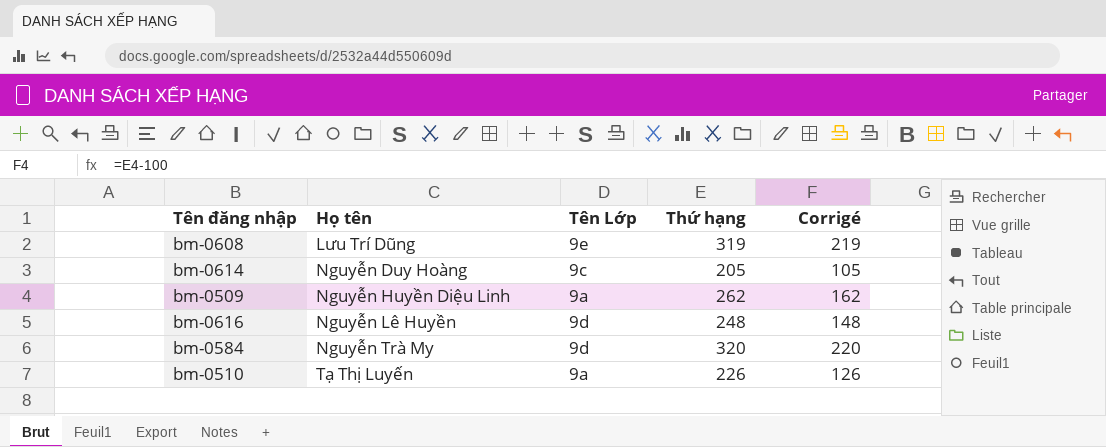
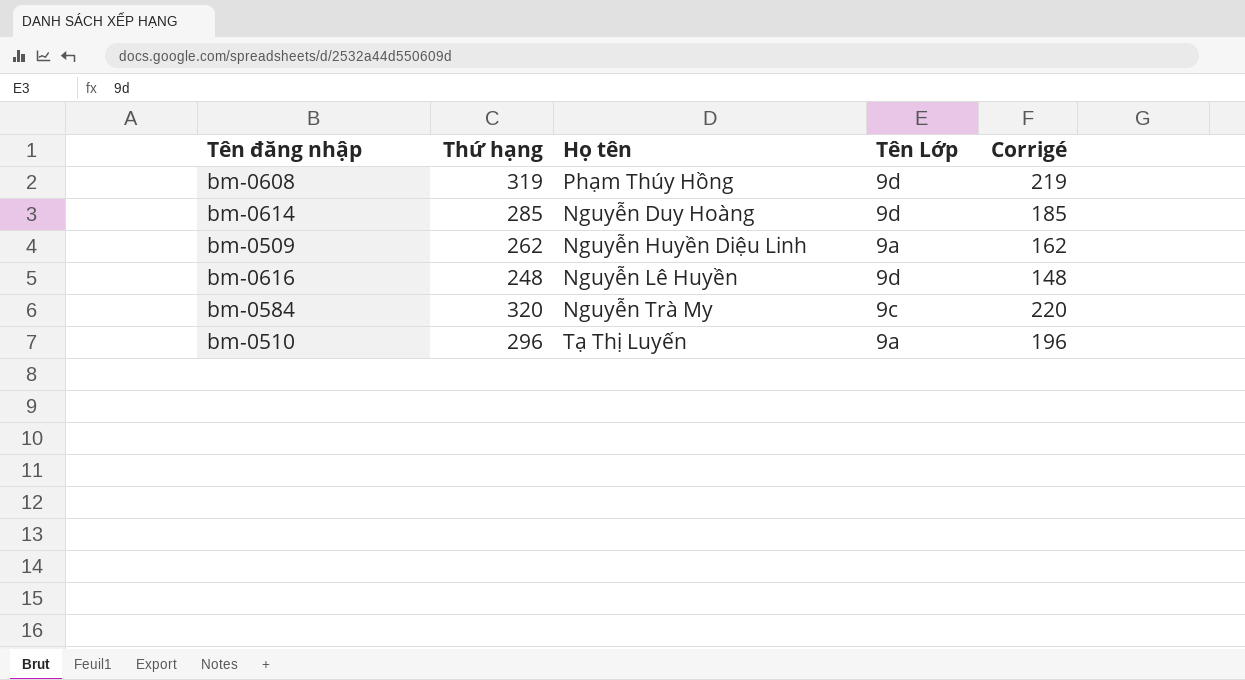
column Thứ hạng | position: 4 -> 2
bm-0608 | Họ tên: Lưu Trí Dũng -> Phạm Thúy Hồng
bm-0608 | Tên Lớp: 9e -> 9d
bm-0614 | Thứ hạng: 205 -> 285
bm-0614 | Tên Lớp: 9c -> 9d
bm-0614 | Corrigé: 105 -> 185
bm-0584 | Tên Lớp: 9d -> 9c
bm-0510 | Thứ hạng: 226 -> 296
bm-0510 | Corrigé: 126 -> 196

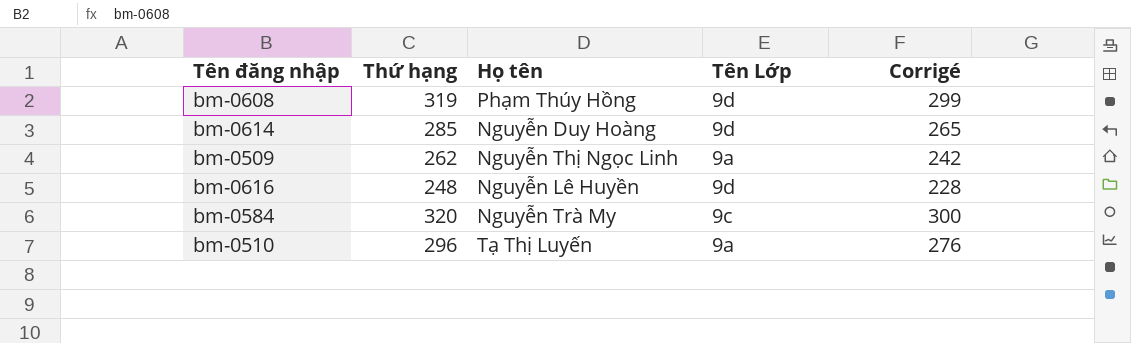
column Corrigé | formula: [Thứ hạng] - 100 -> [Thứ hạng] - 20
bm-0509 | Họ tên: Nguyễn Huyền Diệu Linh -> Nguyễn Thị Ngọc Linh

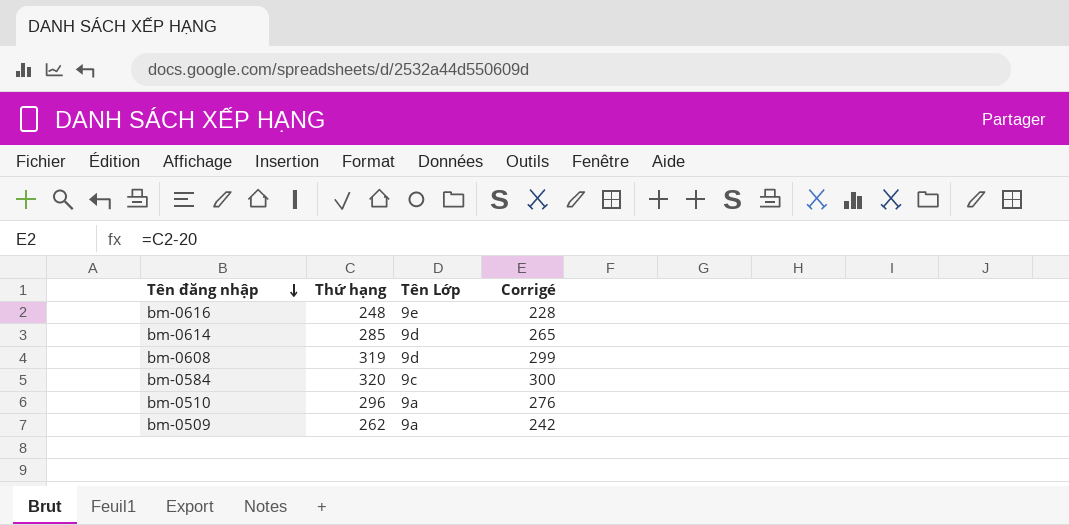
row order: none -> Tên đăng nhập descending
column Họ tên | position: 3 -> none
bm-0616 | Tên Lớp: 9d -> 9e

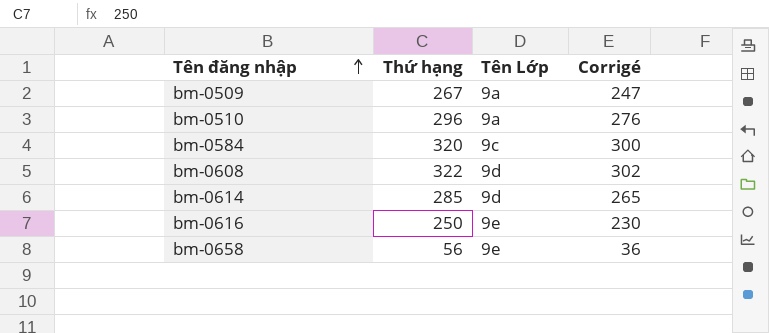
row order: Tên đăng nhập descending -> Tên đăng nhập ascending
bm-0509 | Thứ hạng: 262 -> 267
bm-0509 | Corrigé: 242 -> 247
bm-0608 | Thứ hạng: 319 -> 322
bm-0608 | Corrigé: 299 -> 302
bm-0616 | Thứ hạng: 248 -> 250
bm-0616 | Corrigé: 228 -> 230
row bm-0658: none -> 56 | 9e | 36

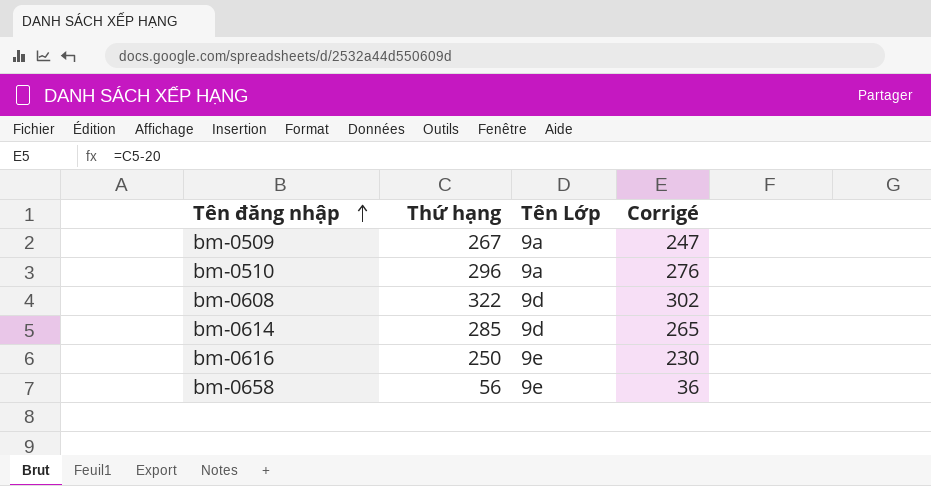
row bm-0584: 320 | 9c | 300 -> none

